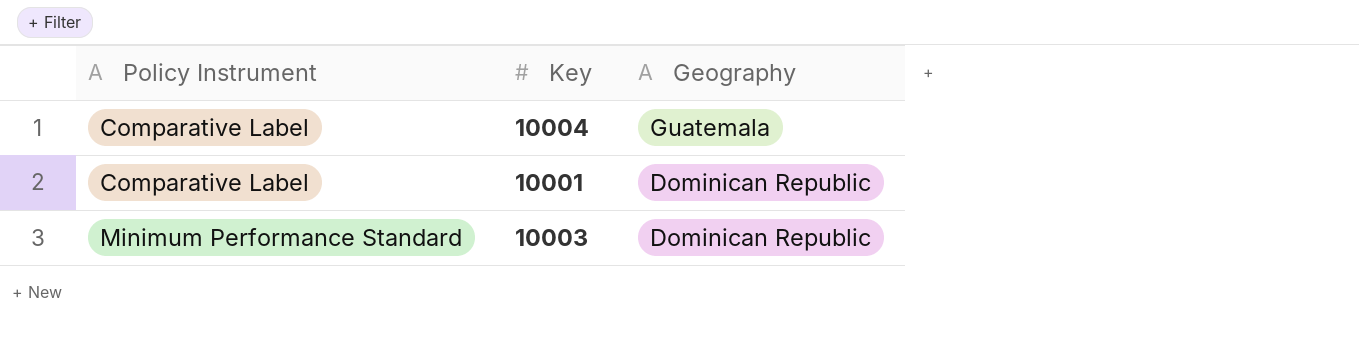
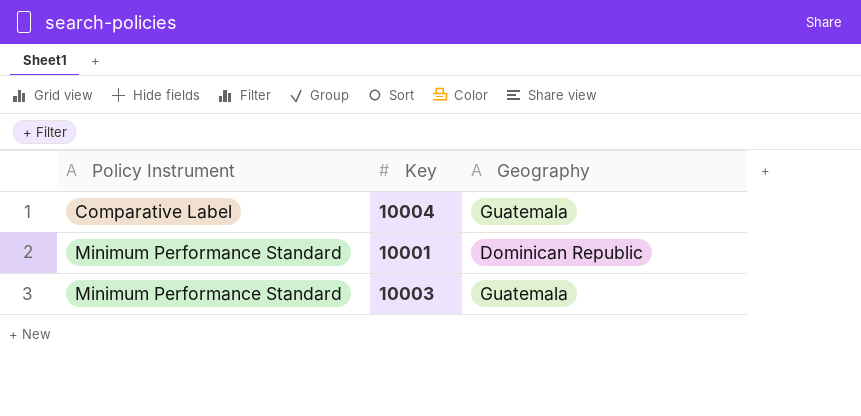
10001 | Policy Instrument: Comparative Label -> Minimum Performance Standard
10003 | Geography: Dominican Republic -> Guatemala

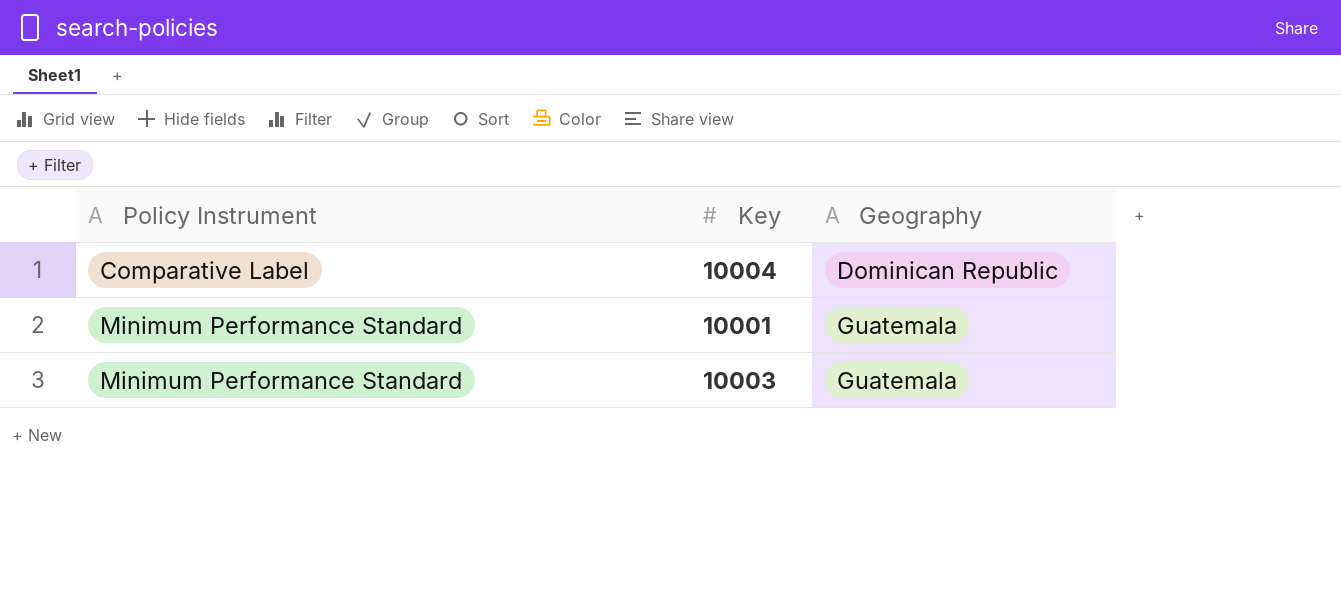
10004 | Geography: Guatemala -> Dominican Republic
10001 | Geography: Dominican Republic -> Guatemala

